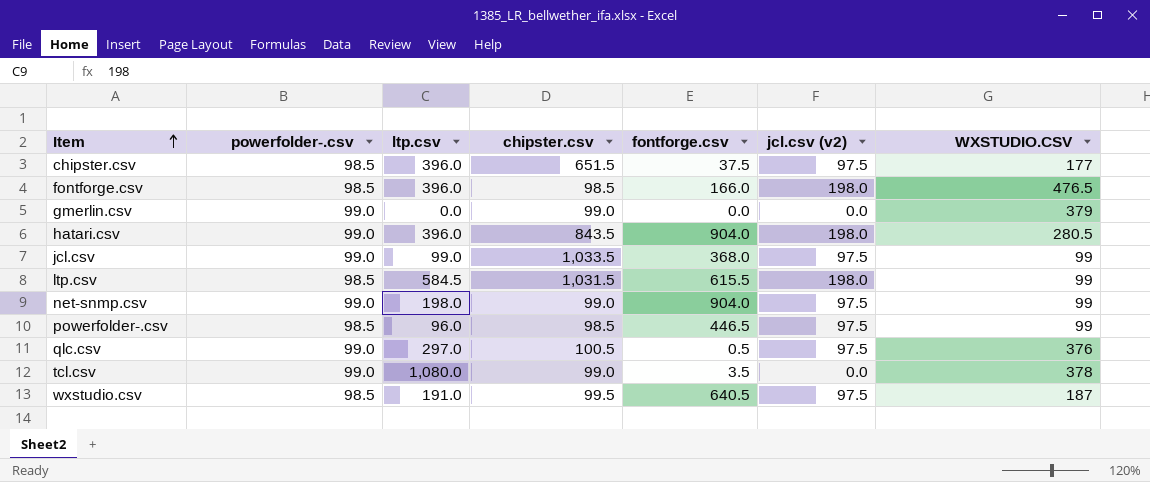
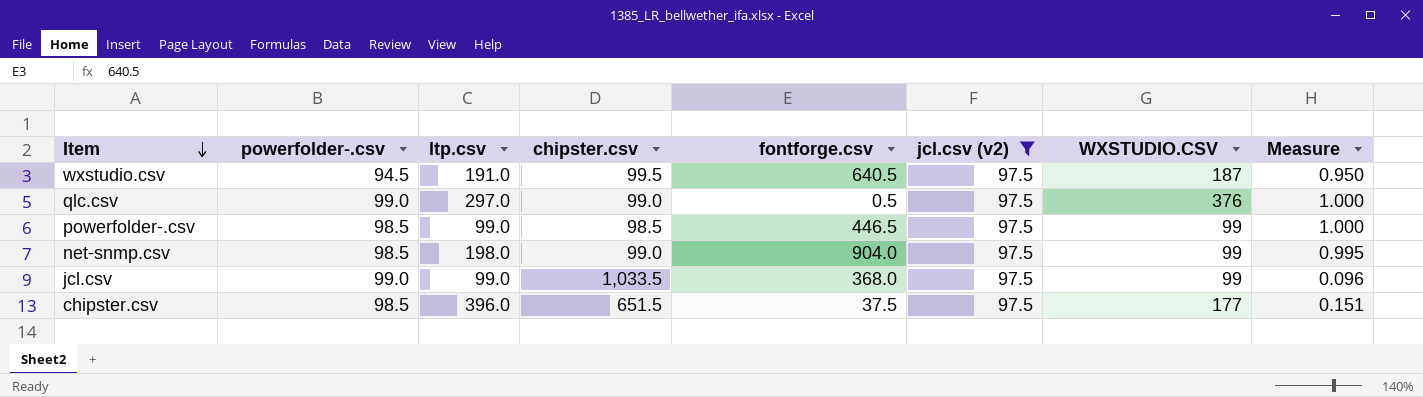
filter: none -> jcl.csv (v2) = 97.5
row order: Item ascending -> Item descending
column Measure | formula: none -> [powerfolder-.csv] / [chipster.csv]
wxstudio.csv | powerfolder-.csv: 98.5 -> 94.5
qlc.csv | chipster.csv: 100.5 -> 99.0
powerfolder-.csv | ltp.csv: 96.0 -> 99.0
net-snmp.csv | powerfolder-.csv: 99.0 -> 98.5

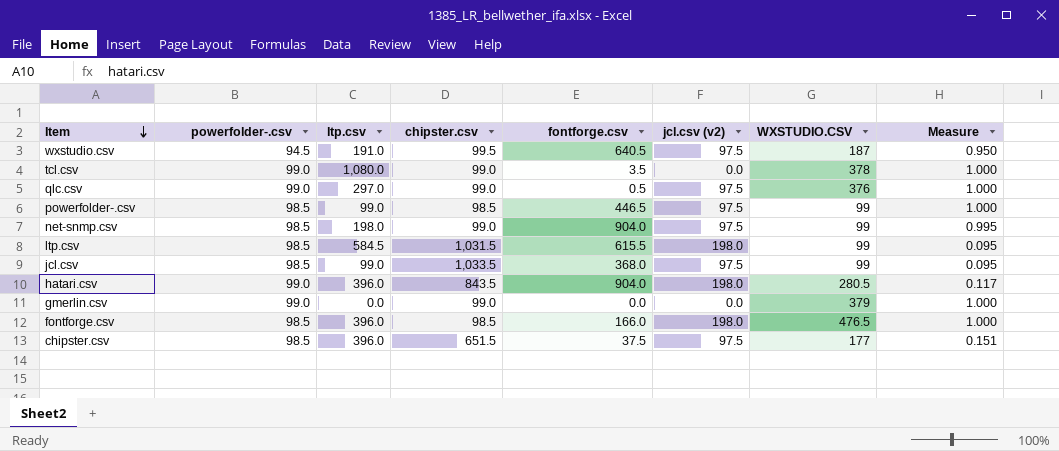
filter: jcl.csv (v2) = 97.5 -> none
jcl.csv | powerfolder-.csv: 99.0 -> 98.5
jcl.csv | Measure: 0.096 -> 0.095

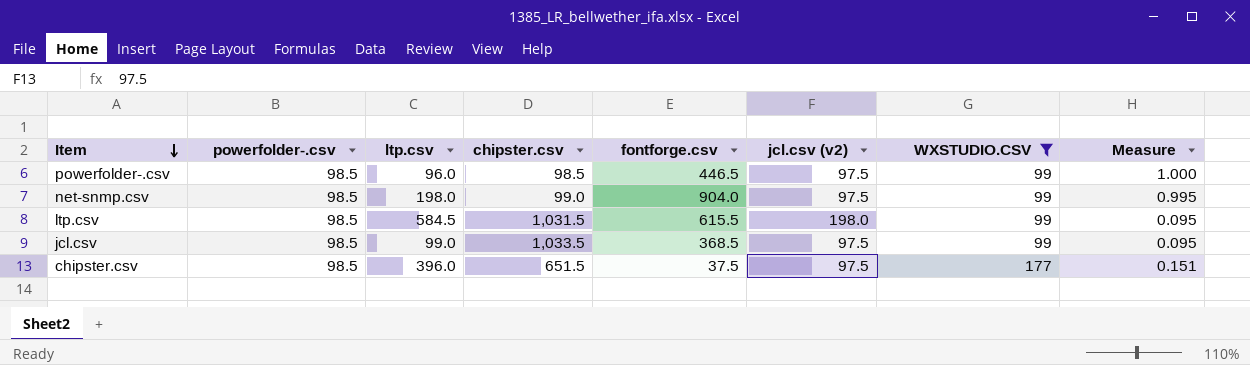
filter: none -> WXSTUDIO.CSV <= 177
powerfolder-.csv | ltp.csv: 99.0 -> 96.0
jcl.csv | fontforge.csv: 368.0 -> 368.5

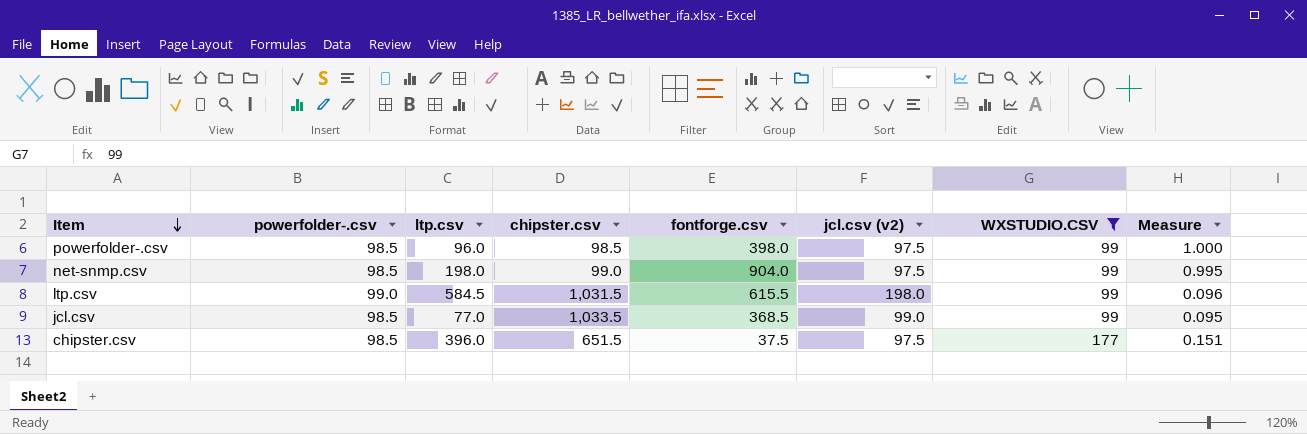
powerfolder-.csv | fontforge.csv: 446.5 -> 398.0
ltp.csv | powerfolder-.csv: 98.5 -> 99.0
ltp.csv | Measure: 0.095 -> 0.096
jcl.csv | ltp.csv: 99.0 -> 77.0
jcl.csv | jcl.csv (v2): 97.5 -> 99.0

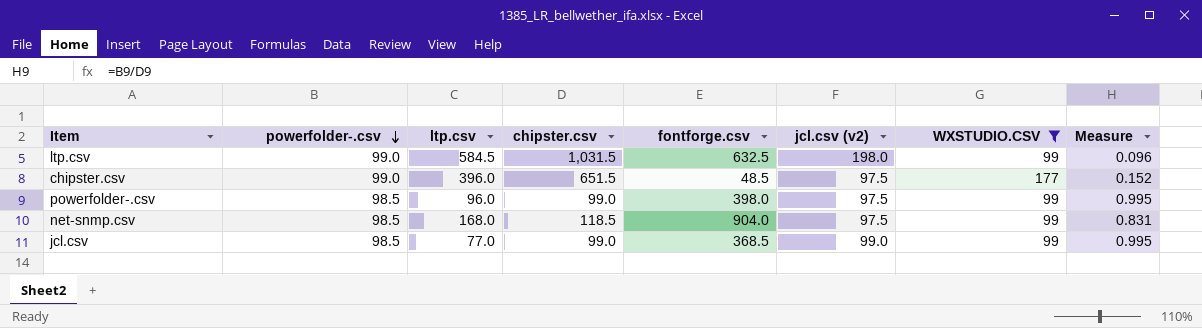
row order: Item descending -> powerfolder-.csv descending
ltp.csv | fontforge.csv: 615.5 -> 632.5
chipster.csv | powerfolder-.csv: 98.5 -> 99.0
chipster.csv | fontforge.csv: 37.5 -> 48.5
chipster.csv | Measure: 0.151 -> 0.152
powerfolder-.csv | chipster.csv: 98.5 -> 99.0
powerfolder-.csv | Measure: 1.000 -> 0.995
net-snmp.csv | ltp.csv: 198.0 -> 168.0
net-snmp.csv | chipster.csv: 99.0 -> 118.5
net-snmp.csv | Measure: 0.995 -> 0.831
jcl.csv | chipster.csv: 1,033.5 -> 99.0
jcl.csv | Measure: 0.095 -> 0.995

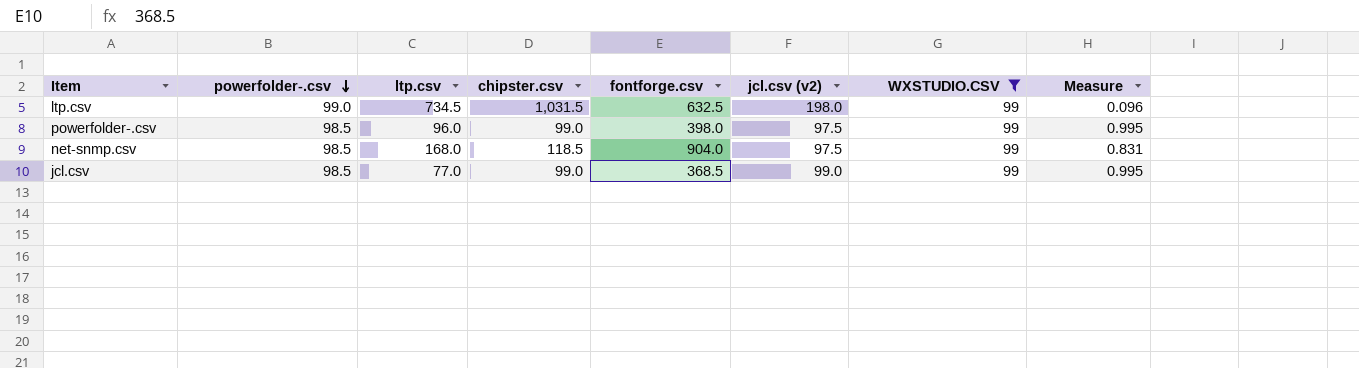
row chipster.csv: 99.0 | 396.0 | 651.5 | 48.5 | 97.5 | 177 | 0.152 -> none
ltp.csv | ltp.csv: 584.5 -> 734.5

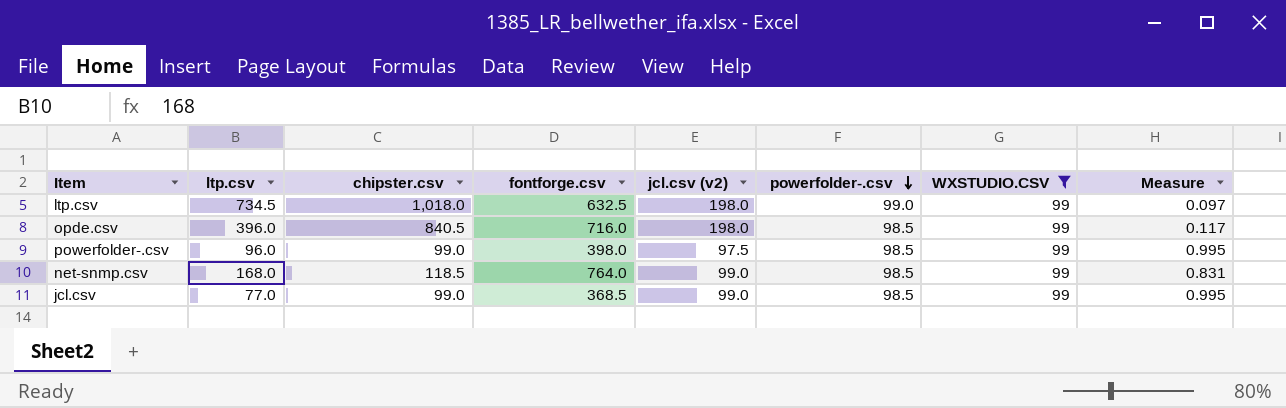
column powerfolder-.csv | position: 2 -> 6
ltp.csv | chipster.csv: 1,031.5 -> 1,018.0
ltp.csv | Measure: 0.096 -> 0.097
row opde.csv: none -> 396.0 | 840.5 | 716.0 | 198.0 | 98.5 | 99 | 0.117
net-snmp.csv | fontforge.csv: 904.0 -> 764.0
net-snmp.csv | jcl.csv (v2): 97.5 -> 99.0

